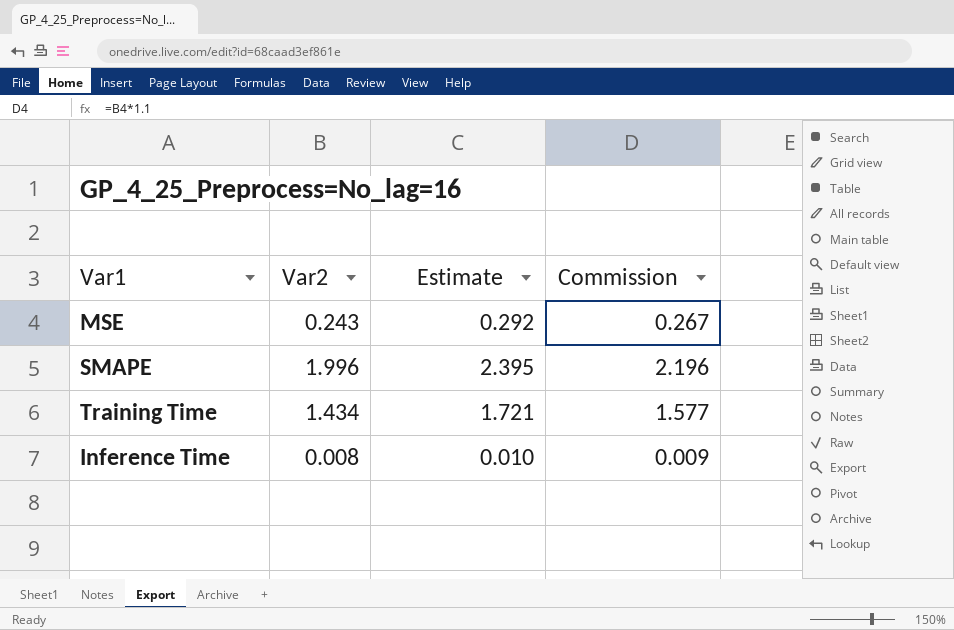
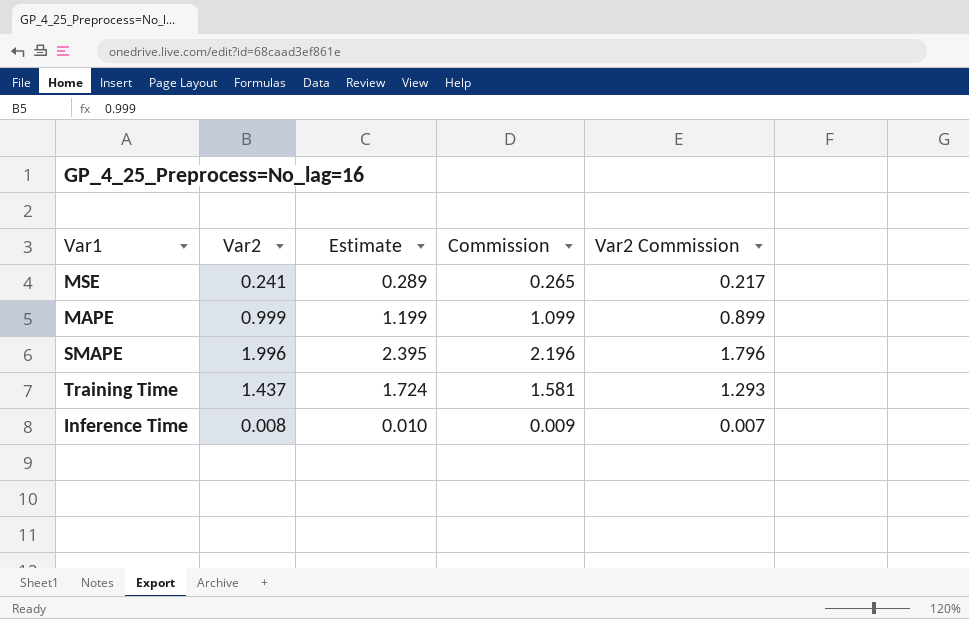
column Var2 Commission | formula: none -> [Var2] * 0.9
MSE | Var2: 0.243 -> 0.241
MSE | Estimate: 0.292 -> 0.289
MSE | Commission: 0.267 -> 0.265
row MAPE: none -> 0.999 | 1.199 | 1.099 | 0.899
Training Time | Var2: 1.434 -> 1.437
Training Time | Estimate: 1.721 -> 1.724
Training Time | Commission: 1.577 -> 1.581

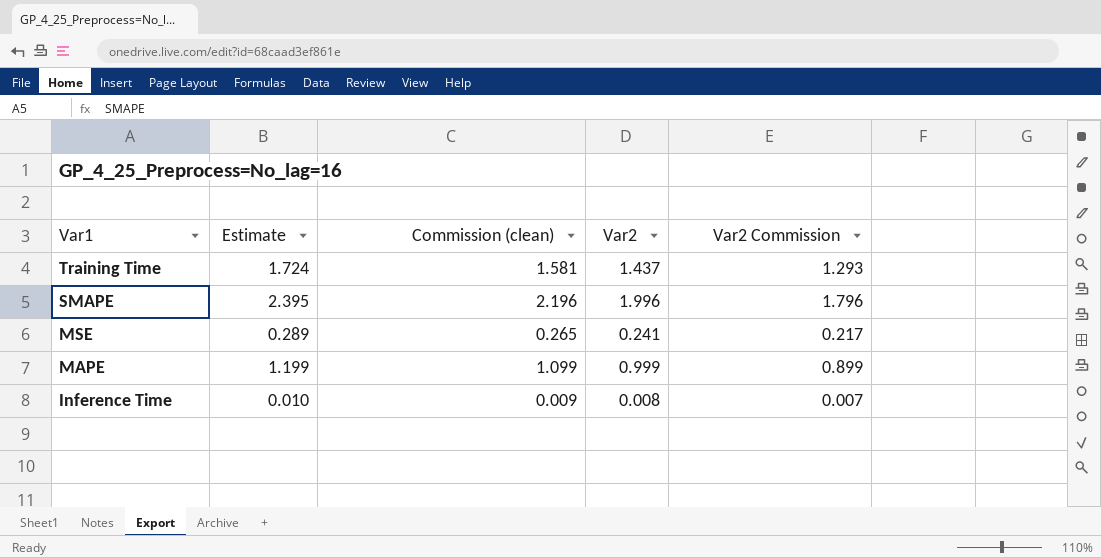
row order: none -> Var1 descending
column name: Commission -> Commission (clean)
column Var2 | position: 2 -> 4

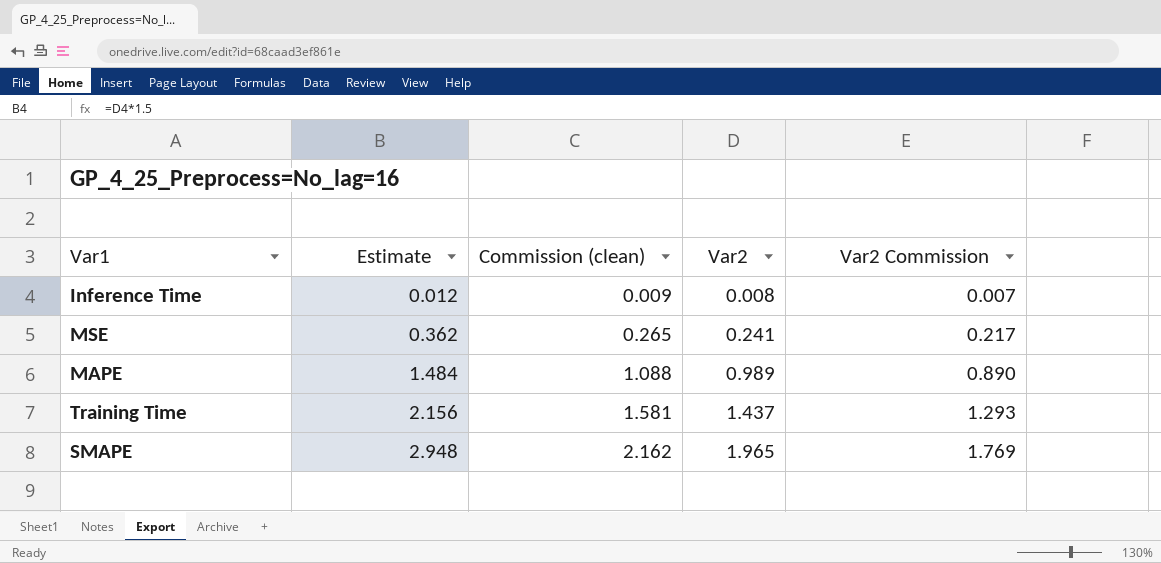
row order: Var1 descending -> Estimate ascending
column Estimate | formula: [Var2] * 1.2 -> [Var2] * 1.5
MAPE | Commission (clean): 1.099 -> 1.088
MAPE | Var2: 0.999 -> 0.989
MAPE | Var2 Commission: 0.899 -> 0.890
SMAPE | Commission (clean): 2.196 -> 2.162
SMAPE | Var2: 1.996 -> 1.965
SMAPE | Var2 Commission: 1.796 -> 1.769

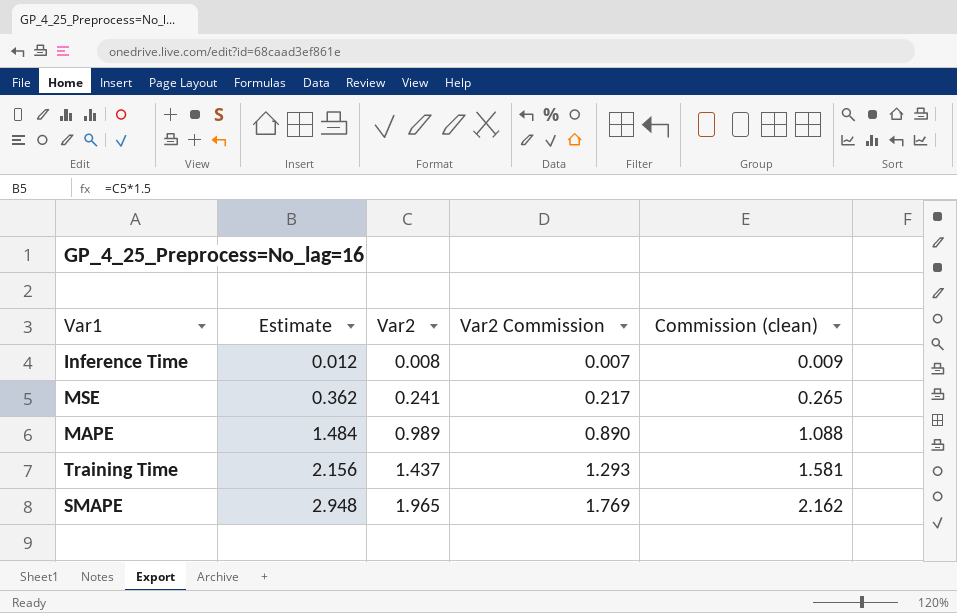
column Commission (clean) | position: 3 -> 5

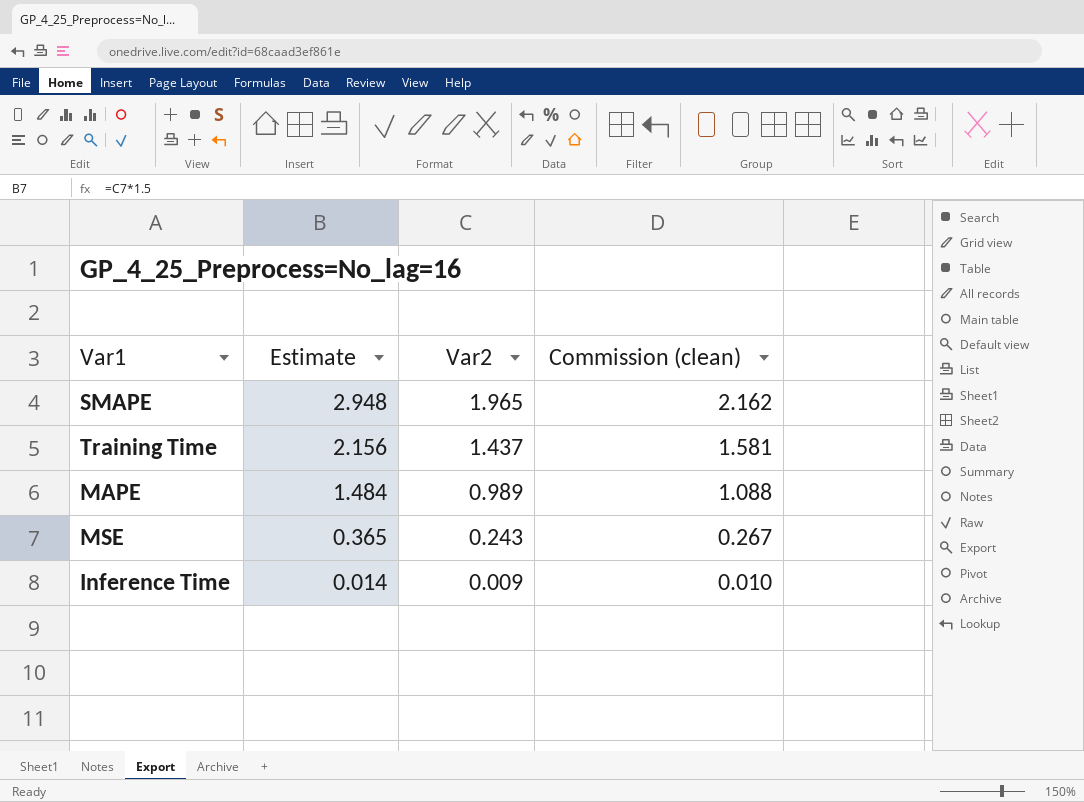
row order: Estimate ascending -> Estimate descending
column Var2 Commission | formula: [Var2] * 0.9 -> none
MSE | Estimate: 0.362 -> 0.365
MSE | Var2: 0.241 -> 0.243
MSE | Commission (clean): 0.265 -> 0.267
Inference Time | Estimate: 0.012 -> 0.014
Inference Time | Var2: 0.008 -> 0.009
Inference Time | Commission (clean): 0.009 -> 0.010

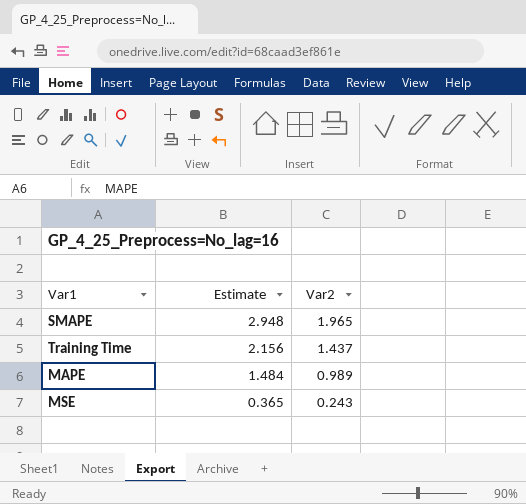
column Commission (clean) | formula: [Var2] * 1.1 -> none
row Inference Time: 0.014 | 0.009 | 0.010 -> none

